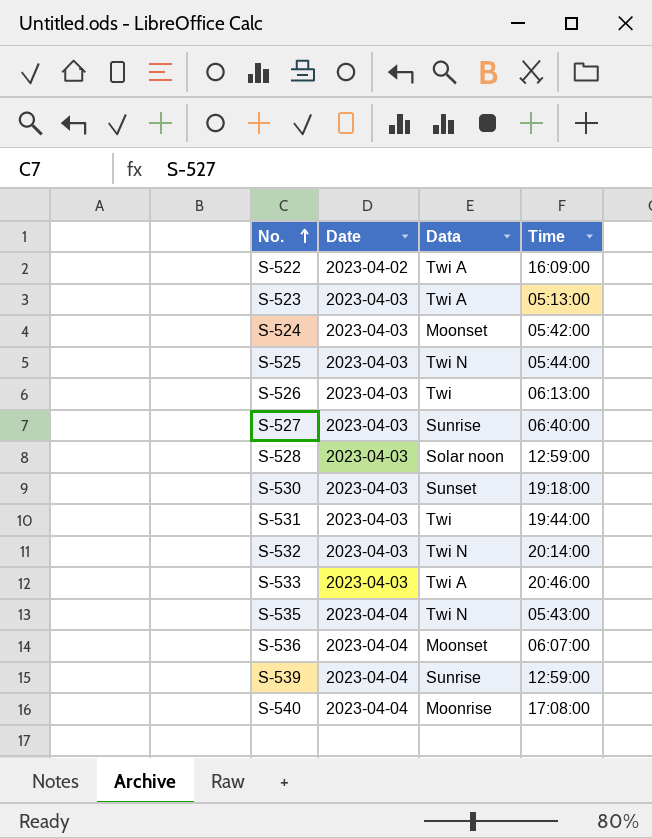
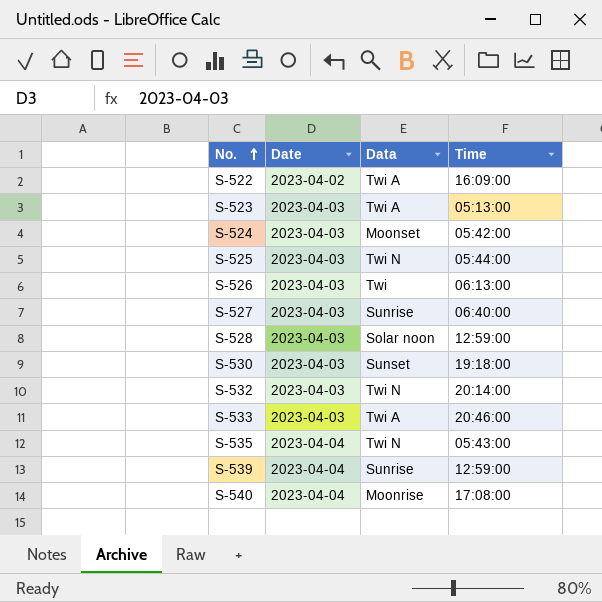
row S-531: 2023-04-03 | Twi | 19:44:00 -> none
row S-536: 2023-04-04 | Moonset | 06:07:00 -> none

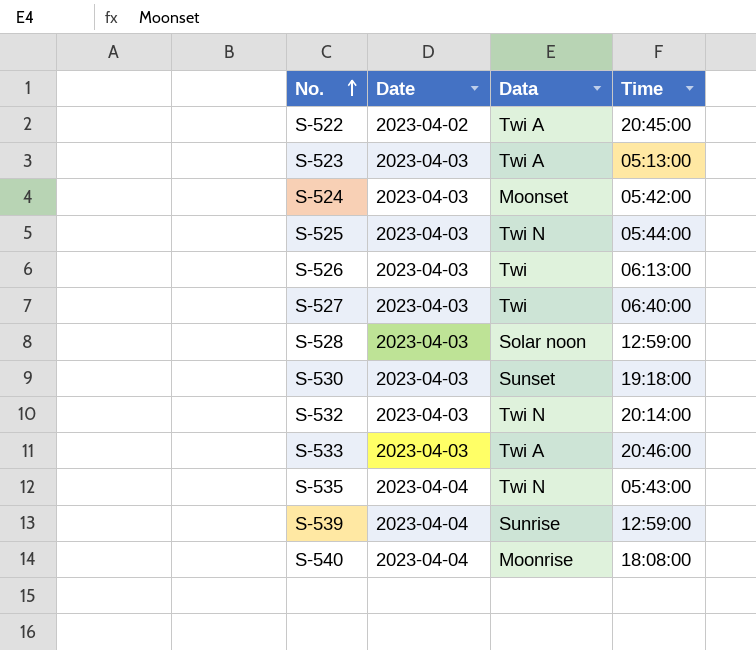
S-522 | Time: 16:09:00 -> 20:45:00
S-527 | Data: Sunrise -> Twi
S-540 | Time: 17:08:00 -> 18:08:00

